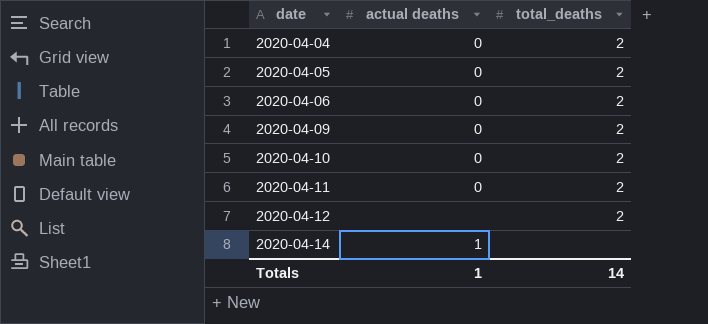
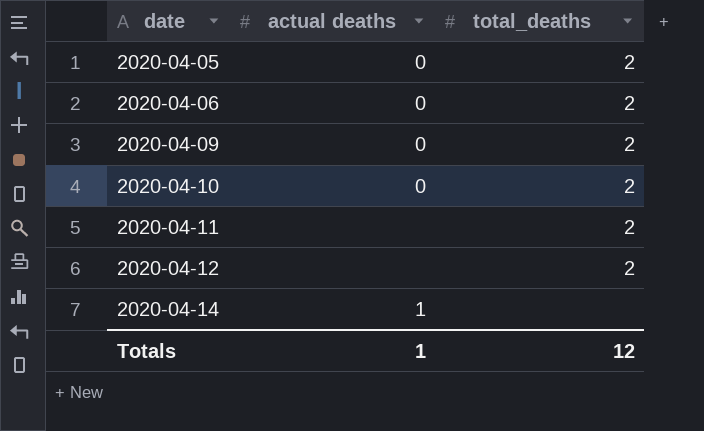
row 2020-04-04: 0 | 2 -> none
2020-04-11 | actual deaths: 0 -> none
Totals | total_deaths: 14 -> 12

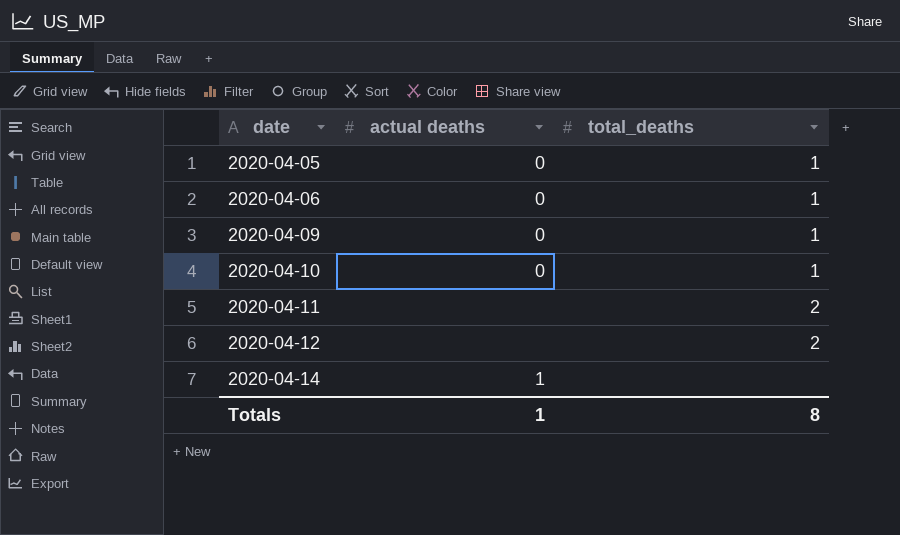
2020-04-05 | total_deaths: 2 -> 1
2020-04-06 | total_deaths: 2 -> 1
2020-04-09 | total_deaths: 2 -> 1
2020-04-10 | total_deaths: 2 -> 1
Totals | total_deaths: 12 -> 8

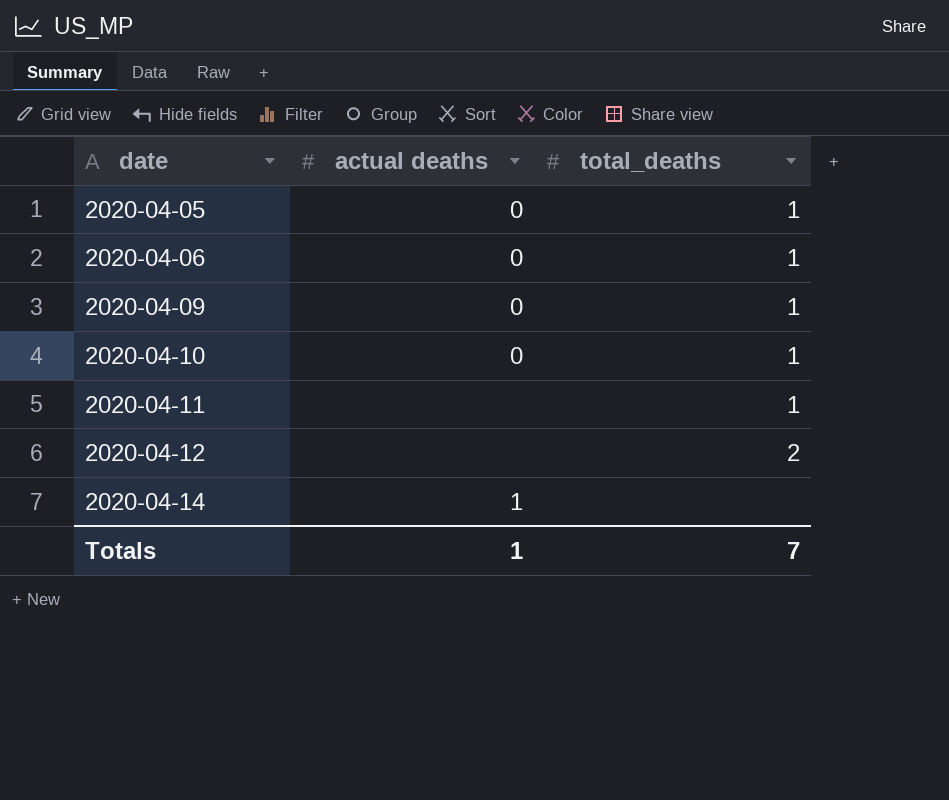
2020-04-11 | total_deaths: 2 -> 1
Totals | total_deaths: 8 -> 7

